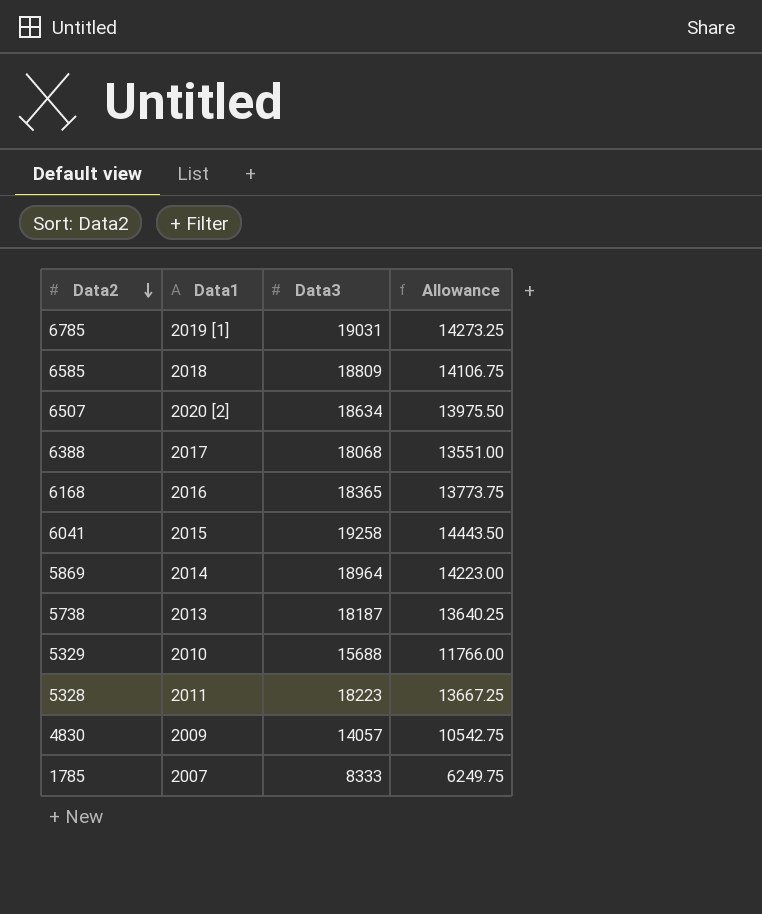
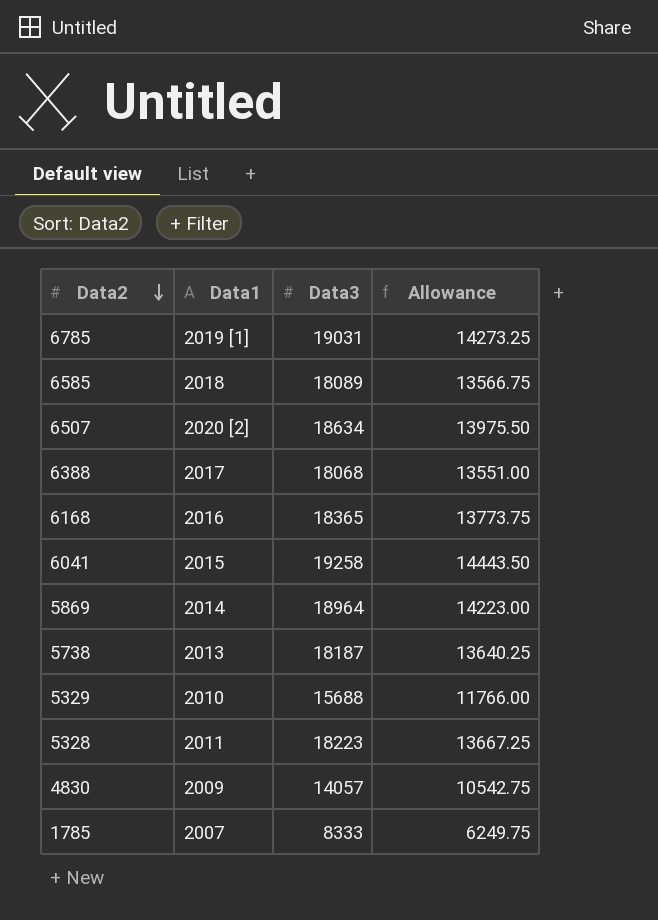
6585 | Data3: 18809 -> 18089
6585 | Allowance: 14106.75 -> 13566.75

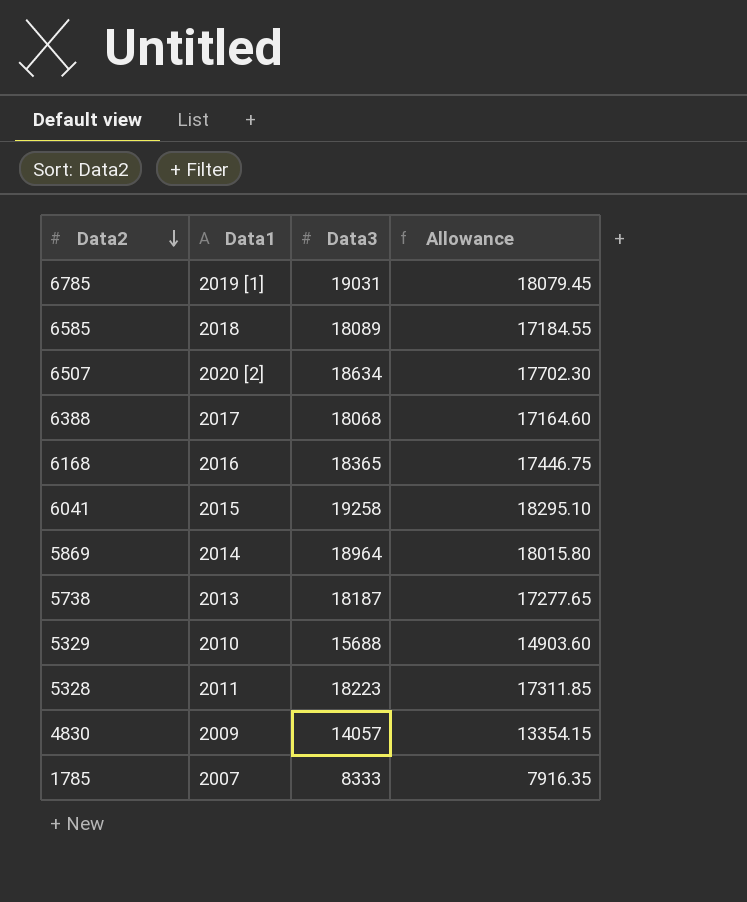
column Allowance | formula: [Data3] * 0.75 -> [Data3] * 0.95

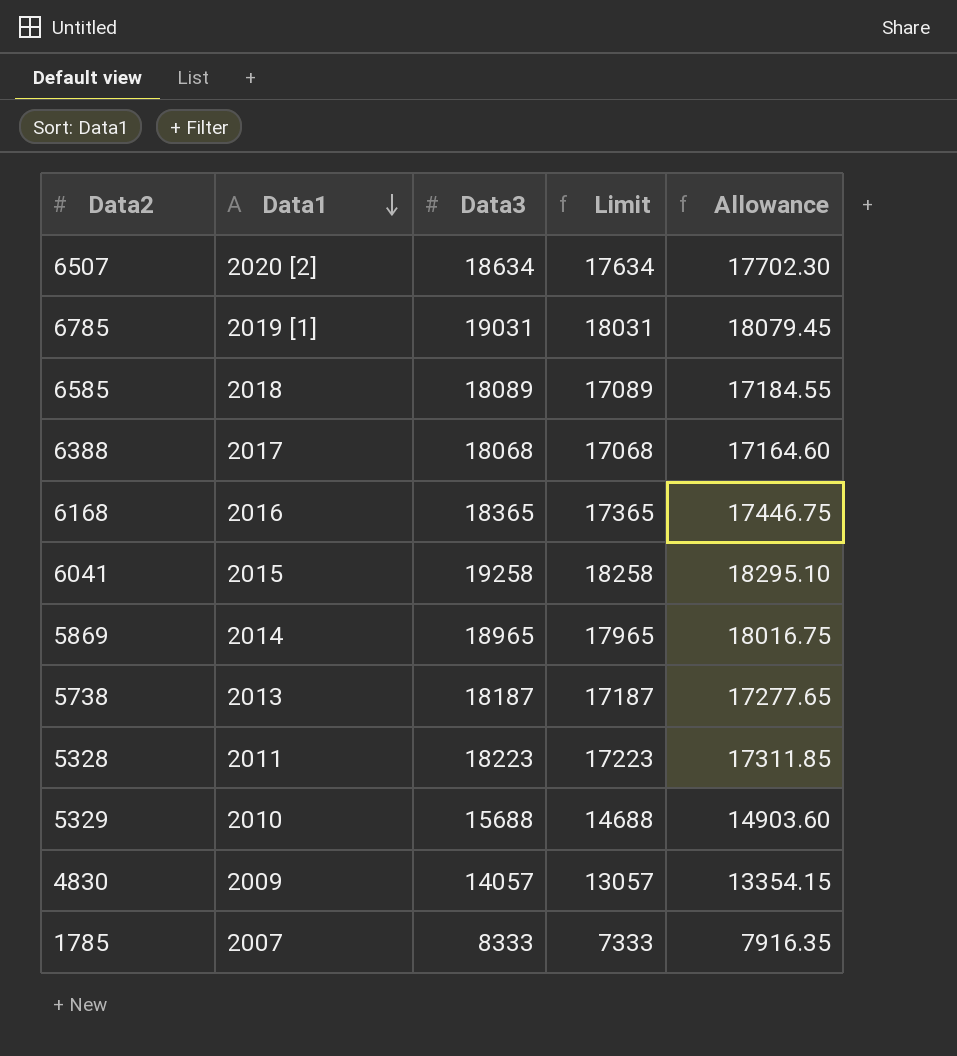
row order: Data2 descending -> Data1 descending
column Limit | formula: none -> [Data3] - 1000
5869 | Data3: 18964 -> 18965
5869 | Allowance: 18015.80 -> 18016.75

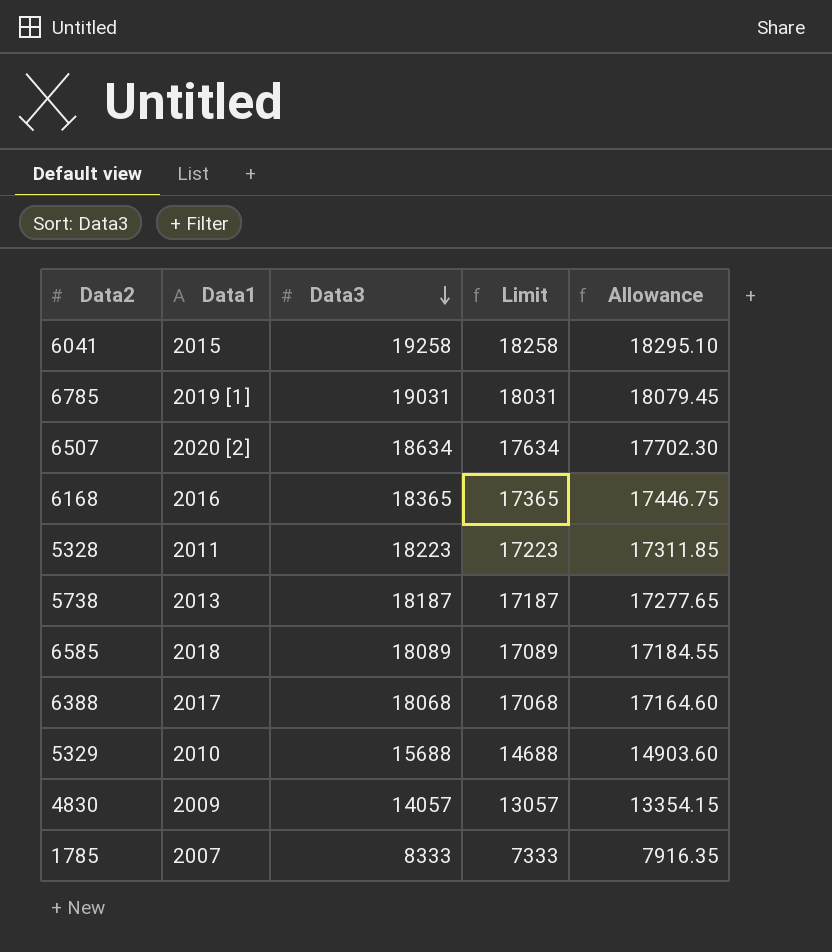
row order: Data1 descending -> Data3 descending
row 5869: 2014 | 18965 | 17965 | 18016.75 -> none

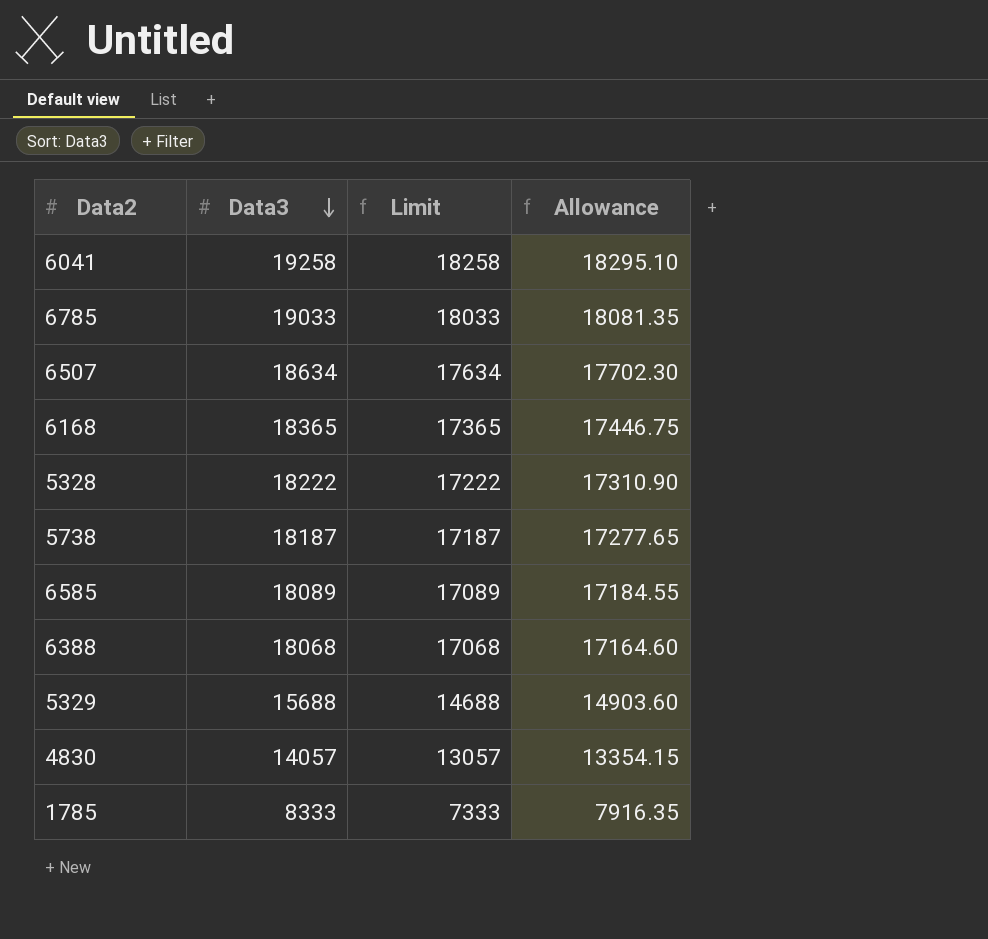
column Data1 | position: 2 -> none
6785 | Data3: 19031 -> 19033
6785 | Limit: 18031 -> 18033
6785 | Allowance: 18079.45 -> 18081.35
5328 | Data3: 18223 -> 18222
5328 | Limit: 17223 -> 17222
5328 | Allowance: 17311.85 -> 17310.90

